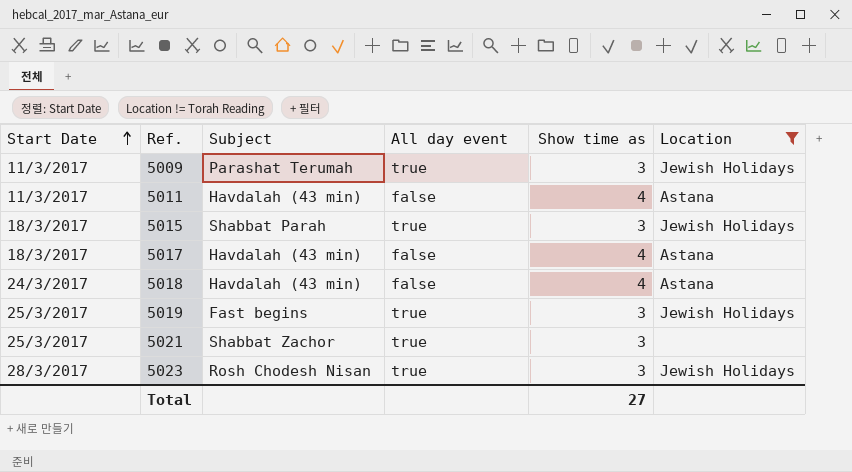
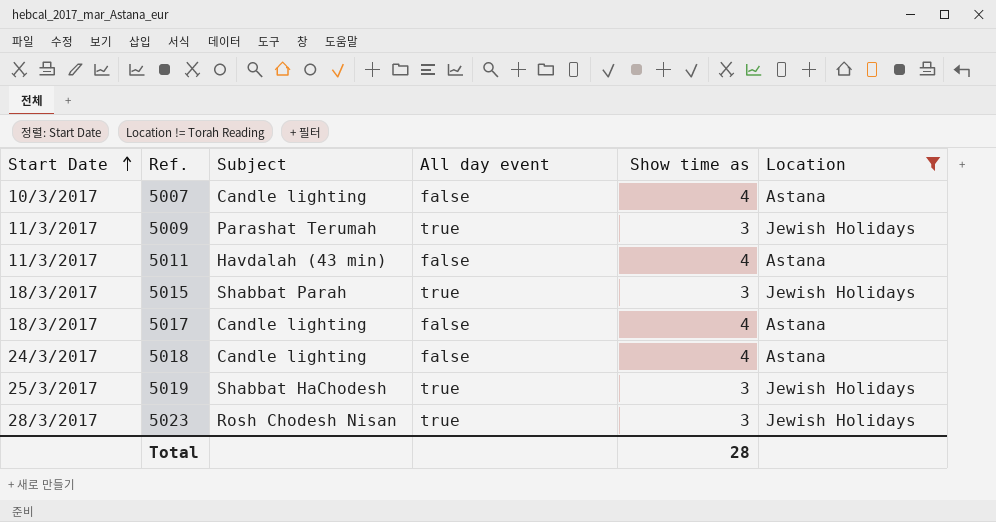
row 5021: 25/3/2017 | Shabbat Zachor | true | 3 | none -> none
row 5007: none -> 10/3/2017 | Candle lighting | false | 4 | Astana
5017 | Subject: Havdalah (43 min) -> Candle lighting
5018 | Subject: Havdalah (43 min) -> Candle lighting
5019 | Subject: Fast begins -> Shabbat HaChodesh
Total | Show time as: 27 -> 28

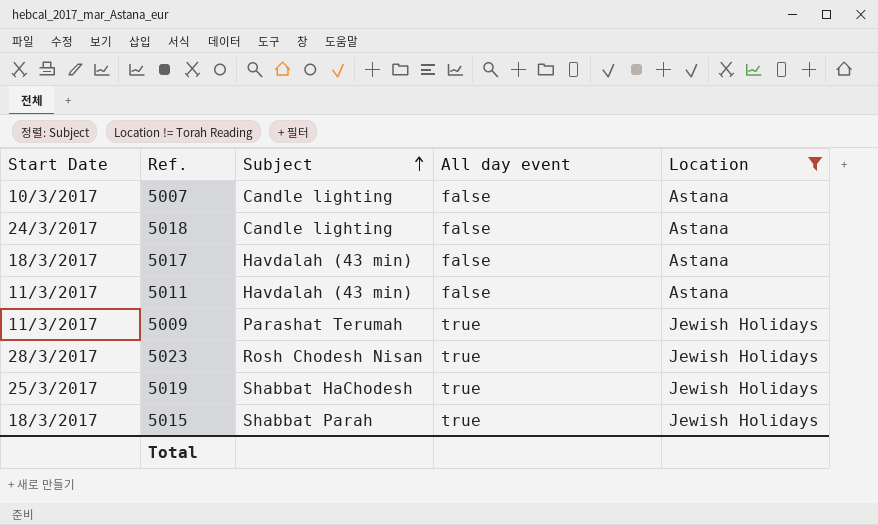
row order: Start Date ascending -> Subject ascending
column Show time as | position: 5 -> none
5017 | Subject: Candle lighting -> Havdalah (43 min)

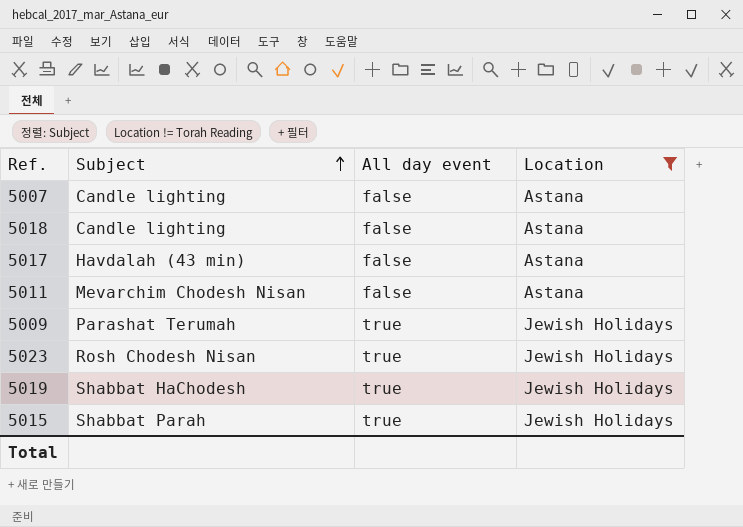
column Start Date | position: 1 -> none
5011 | Subject: Havdalah (43 min) -> Mevarchim Chodesh Nisan

